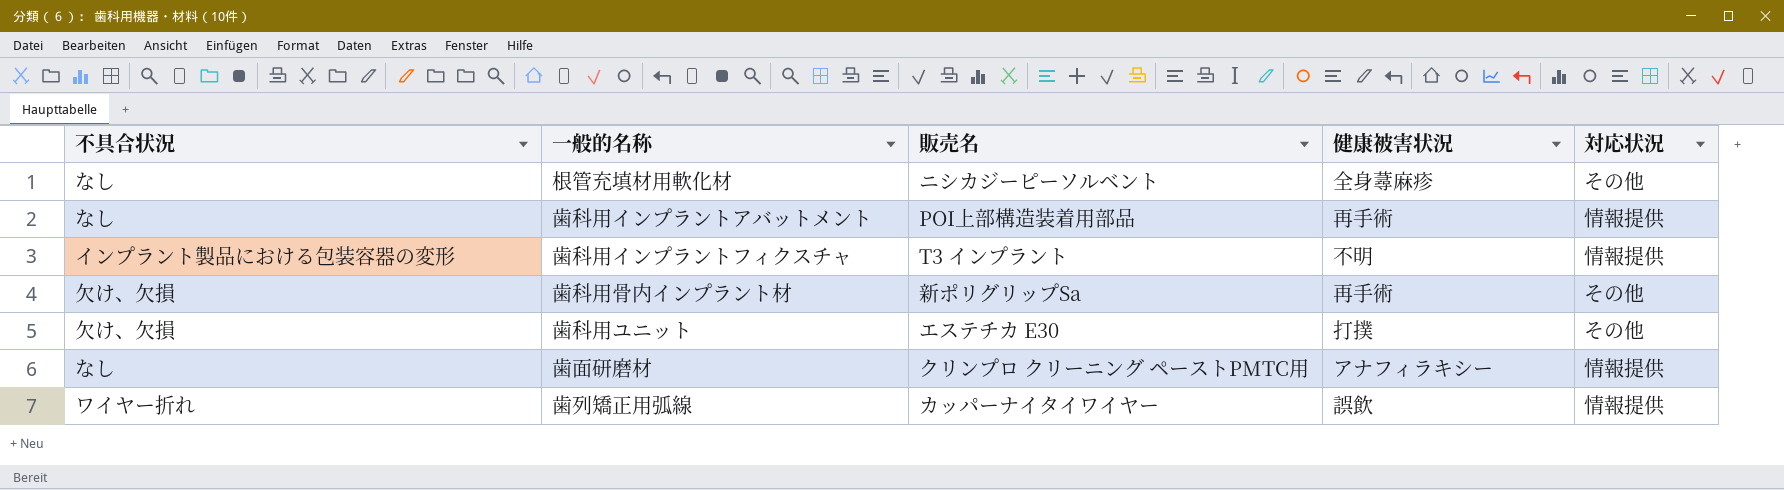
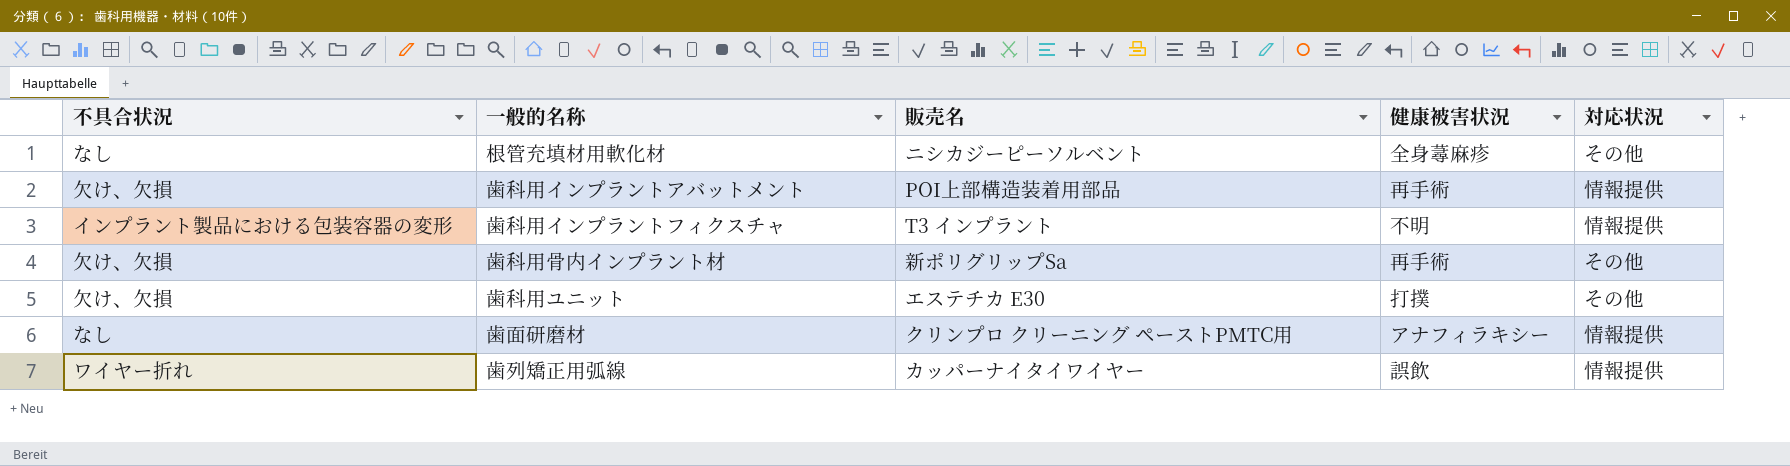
歯科用インプラントアバットメント | 不具合状況: なし -> 欠け、欠損

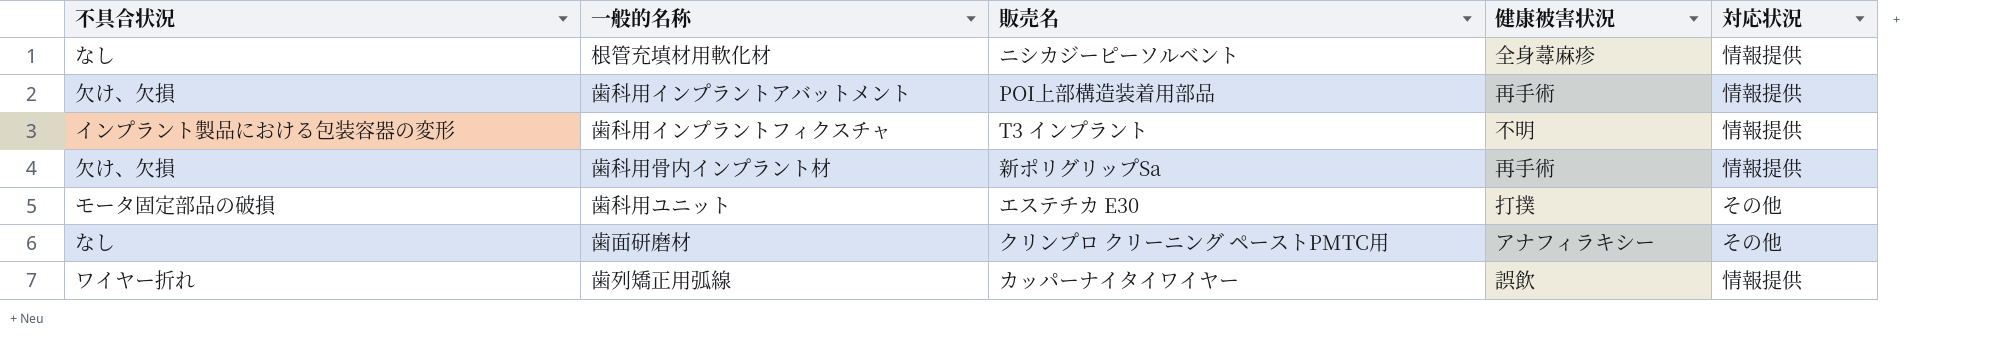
根管充填材用軟化材 | 対応状況: その他 -> 情報提供
歯科用骨内インプラント材 | 対応状況: その他 -> 情報提供
歯科用ユニット | 不具合状況: 欠け、欠損 -> モータ固定部品の破損
歯面研磨材 | 対応状況: 情報提供 -> その他

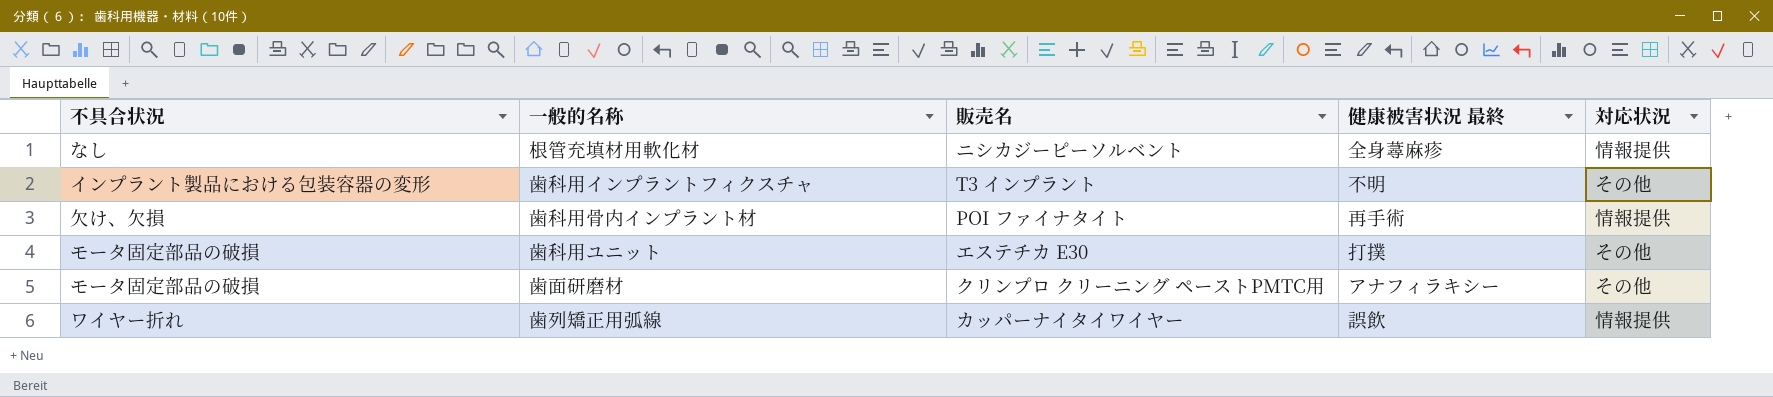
column name: 健康被害状況 -> 健康被害状況 最終
row 歯科用インプラントアバットメント: 欠け、欠損 | POI上部構造装着用部品 | 再手術 | 情報提供 -> none
歯科用インプラントフィクスチャ | 対応状況: 情報提供 -> その他
歯科用骨内インプラント材 | 販売名: 新ポリグリップSa -> POI ファイナタイト
歯面研磨材 | 不具合状況: なし -> モータ固定部品の破損

